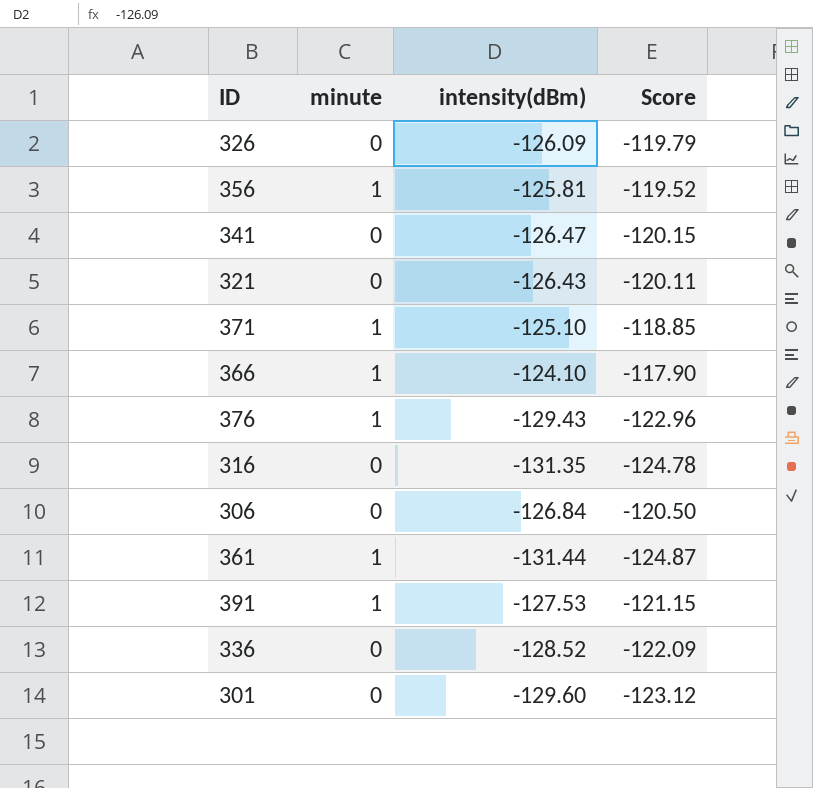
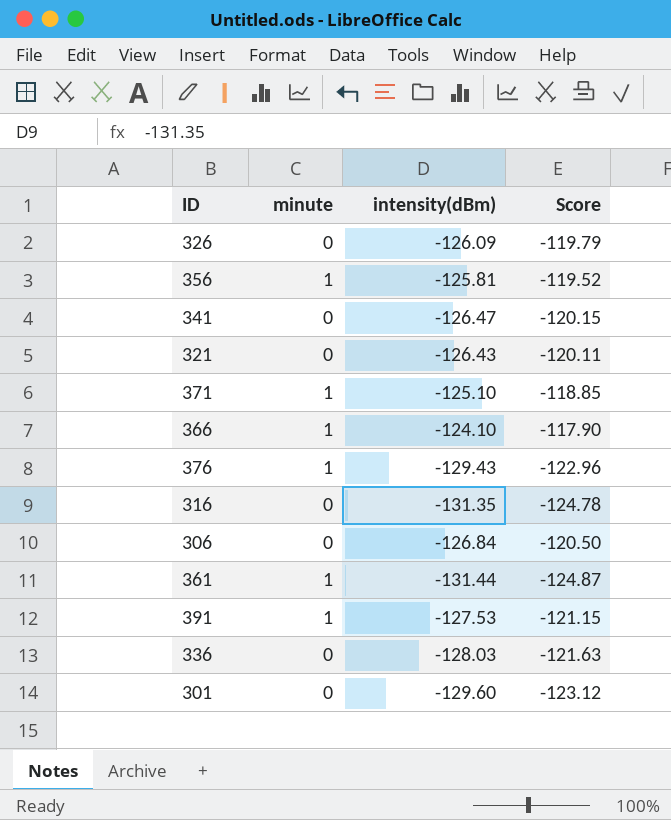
336 | intensity(dBm): -128.52 -> -128.03
336 | Score: -122.09 -> -121.63

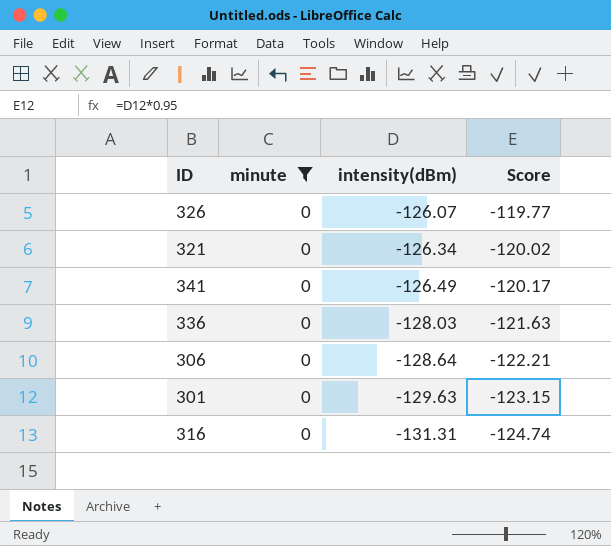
filter: none -> minute = 0
row order: none -> intensity(dBm) descending
326 | intensity(dBm): -126.09 -> -126.07
326 | Score: -119.79 -> -119.77
321 | intensity(dBm): -126.43 -> -126.34
321 | Score: -120.11 -> -120.02
341 | intensity(dBm): -126.47 -> -126.49
341 | Score: -120.15 -> -120.17
306 | intensity(dBm): -126.84 -> -128.64
306 | Score: -120.50 -> -122.21
301 | intensity(dBm): -129.60 -> -129.63
301 | Score: -123.12 -> -123.15
316 | intensity(dBm): -131.35 -> -131.31
316 | Score: -124.78 -> -124.74

